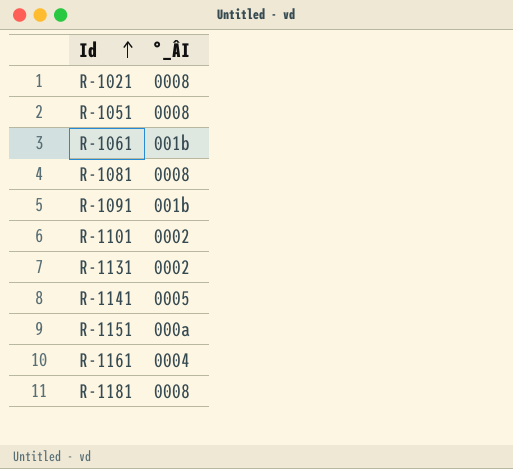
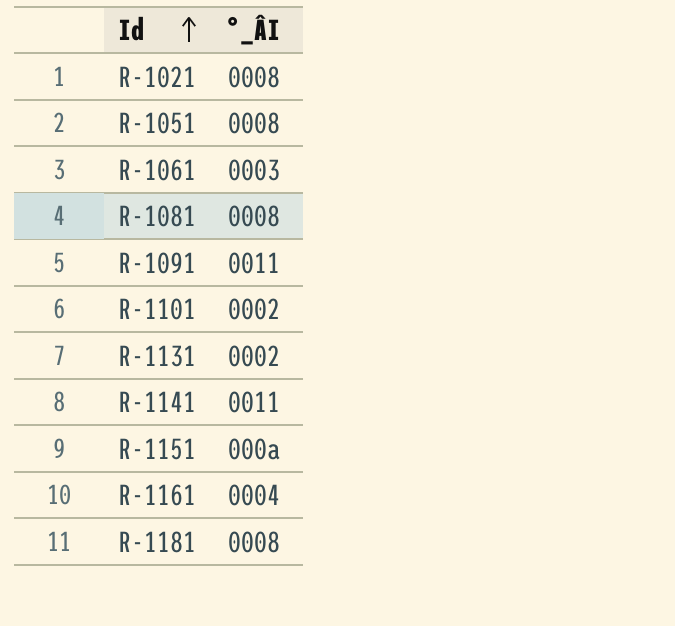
R-1061 | °_ÂI: 001b -> 0003
R-1091 | °_ÂI: 001b -> 0011
R-1141 | °_ÂI: 0005 -> 0011

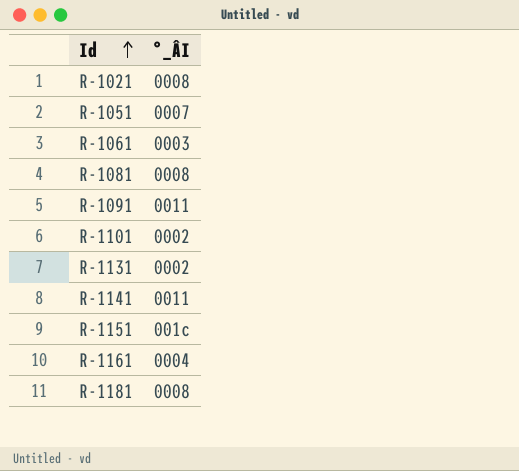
R-1051 | °_ÂI: 0008 -> 0007
R-1151 | °_ÂI: 000a -> 001c

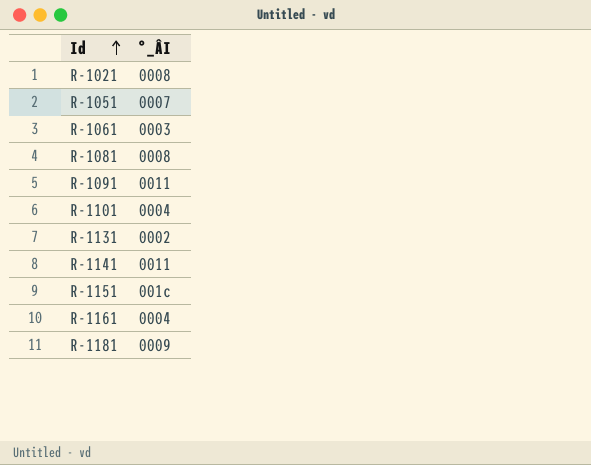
R-1101 | °_ÂI: 0002 -> 0004
R-1181 | °_ÂI: 0008 -> 0009

